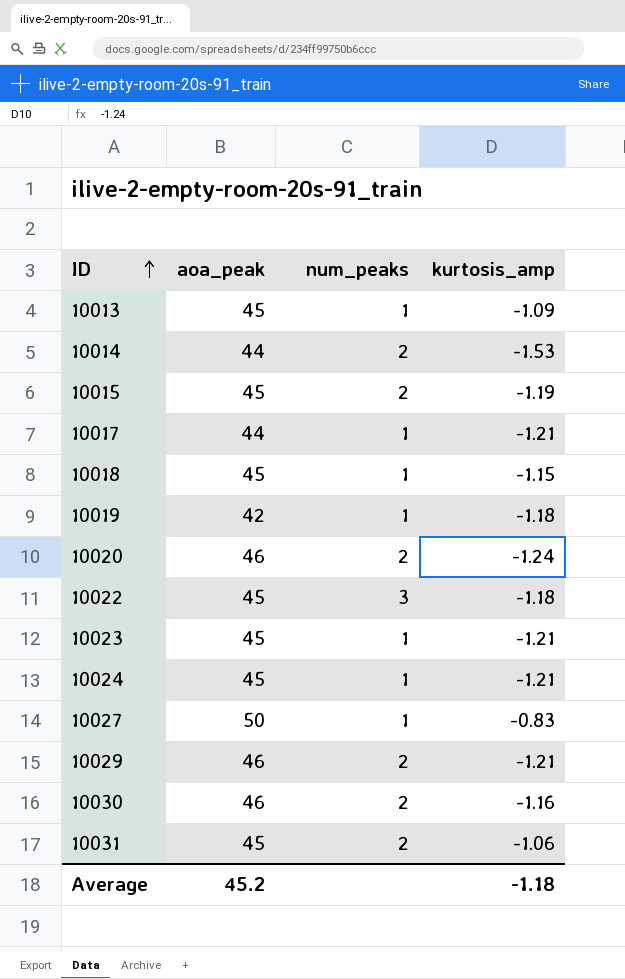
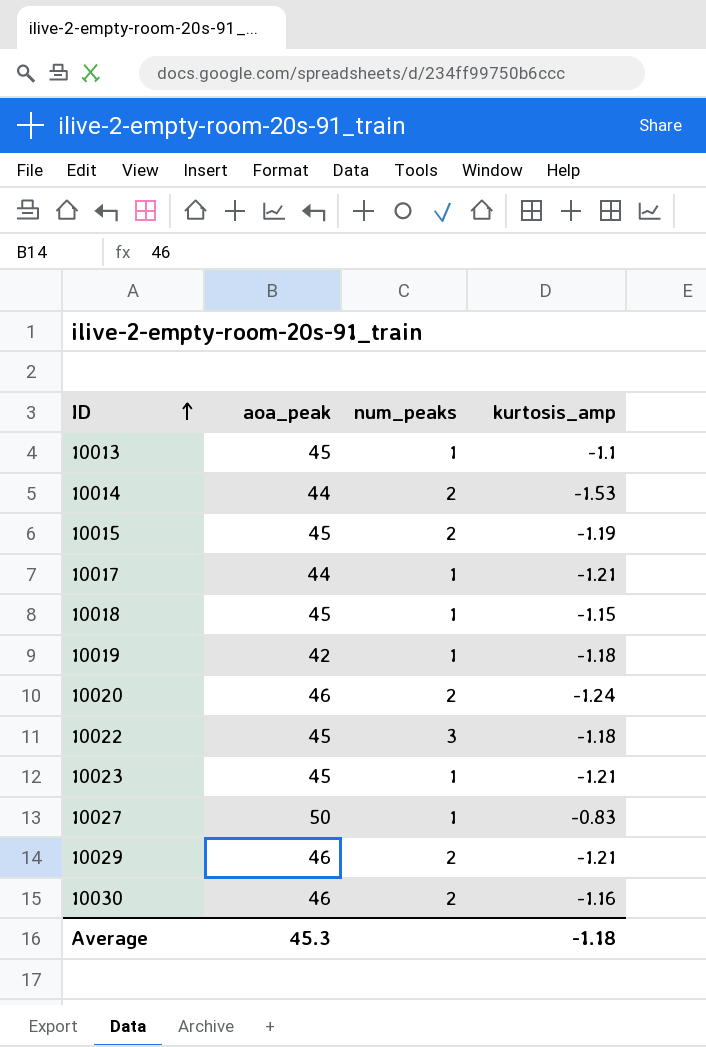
row 10024: 45 | 1 | -1.21 -> none
row 10031: 45 | 2 | -1.06 -> none
10013 | kurtosis_amp: -1.09 -> -1.1
Average | aoa_peak: 45.2 -> 45.3

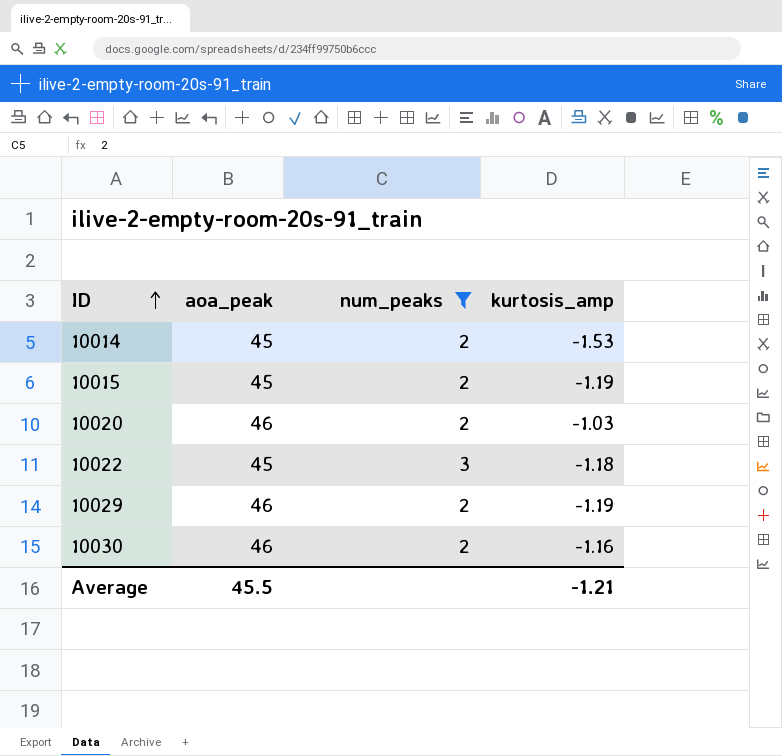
filter: none -> num_peaks != 1
10014 | aoa_peak: 44 -> 45
10020 | kurtosis_amp: -1.24 -> -1.03
10029 | kurtosis_amp: -1.21 -> -1.19
Average | aoa_peak: 45.3 -> 45.5
Average | kurtosis_amp: -1.18 -> -1.21

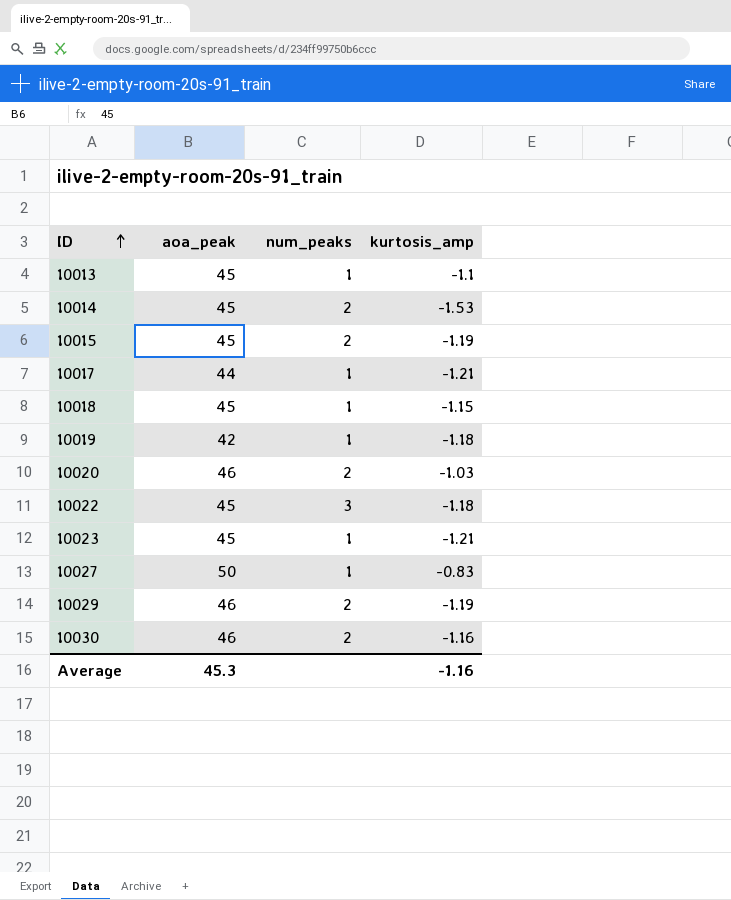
filter: num_peaks != 1 -> none
Average | aoa_peak: 45.5 -> 45.3
Average | kurtosis_amp: -1.21 -> -1.16

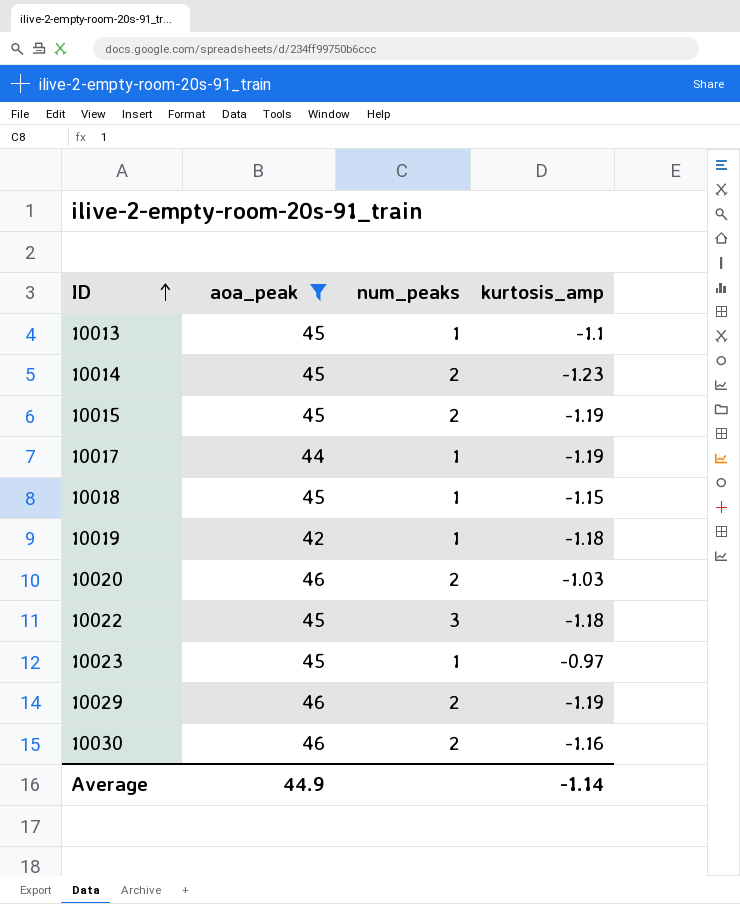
filter: none -> aoa_peak != 50
10014 | kurtosis_amp: -1.53 -> -1.23
10017 | kurtosis_amp: -1.21 -> -1.19
10023 | kurtosis_amp: -1.21 -> -0.97
Average | aoa_peak: 45.3 -> 44.9
Average | kurtosis_amp: -1.16 -> -1.14

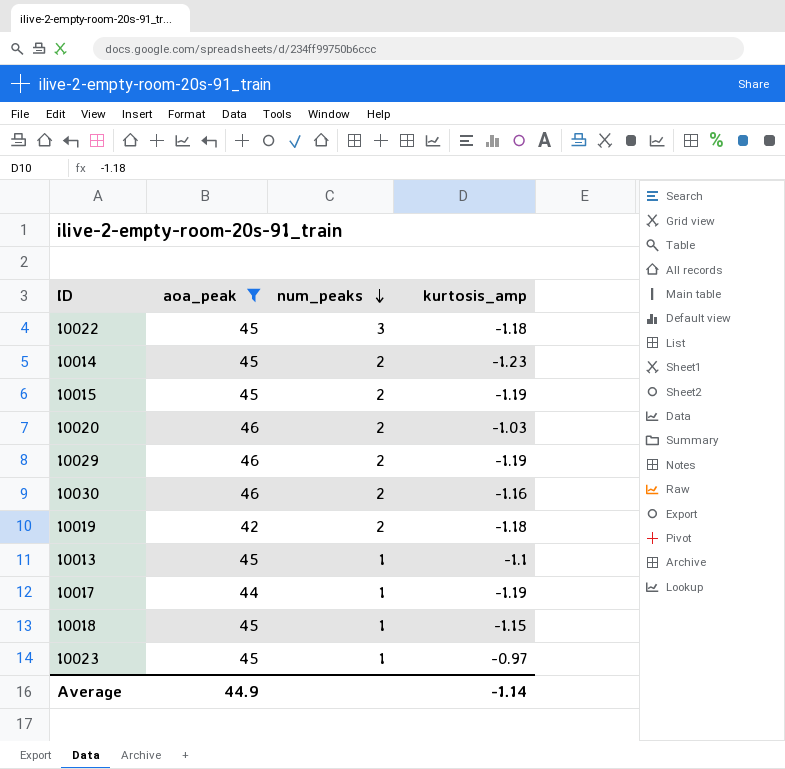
row order: ID ascending -> num_peaks descending
10019 | num_peaks: 1 -> 2

